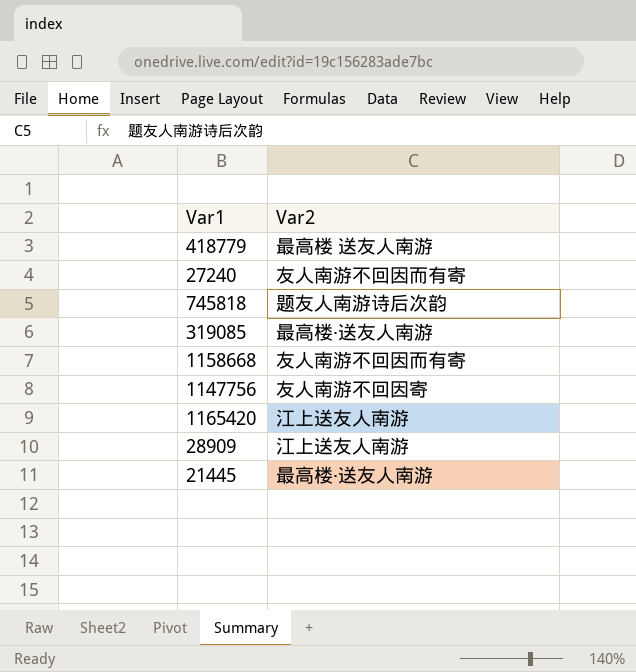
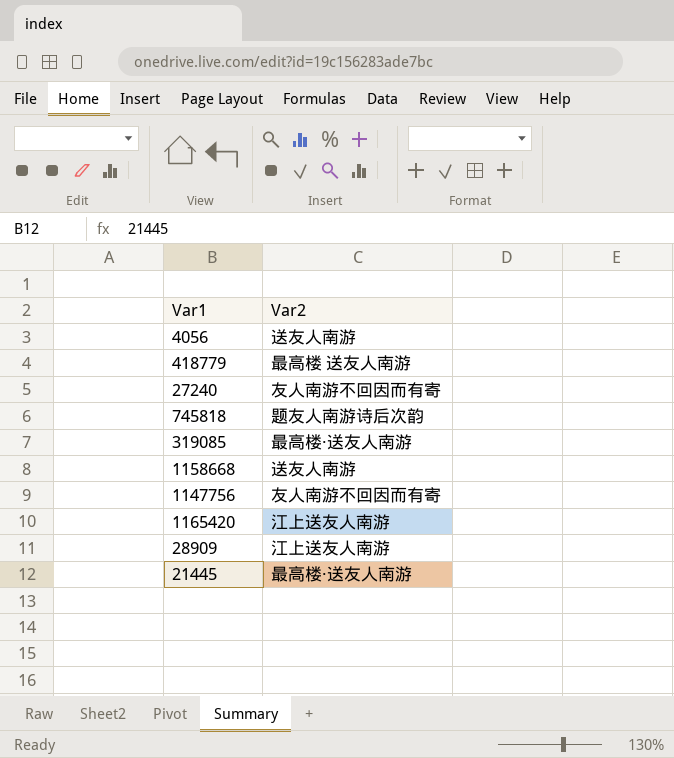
row 4056: none -> 送友人南游
1158668 | Var2: 友人南游不回因而有寄 -> 送友人南游
1147756 | Var2: 友人南游不回因寄 -> 友人南游不回因而有寄

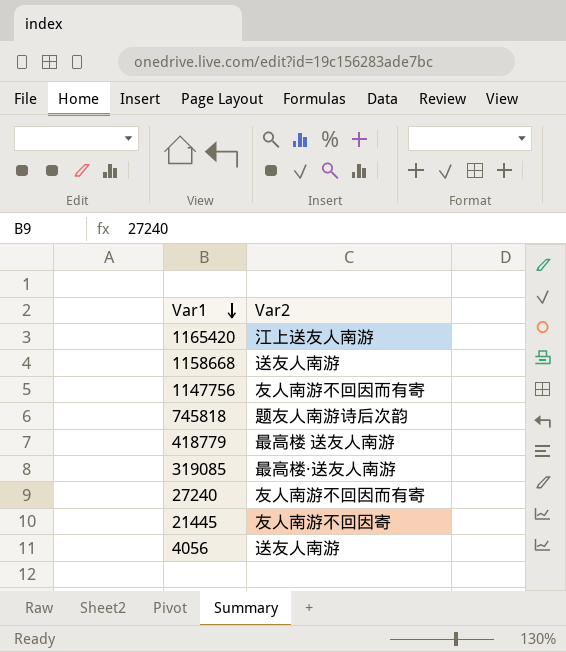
row order: none -> Var1 descending
row 28909: 江上送友人南游 -> none
21445 | Var2: 最高楼·送友人南游 -> 友人南游不回因寄

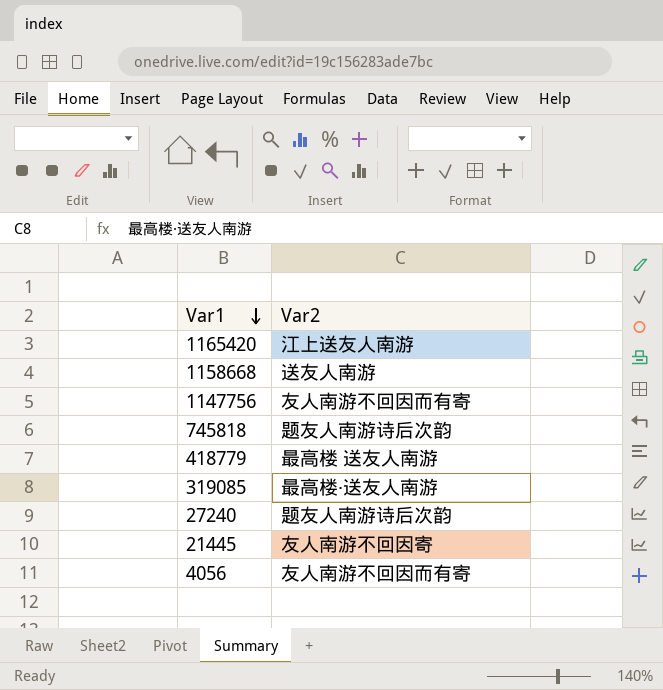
27240 | Var2: 友人南游不回因而有寄 -> 题友人南游诗后次韵
4056 | Var2: 送友人南游 -> 友人南游不回因而有寄

